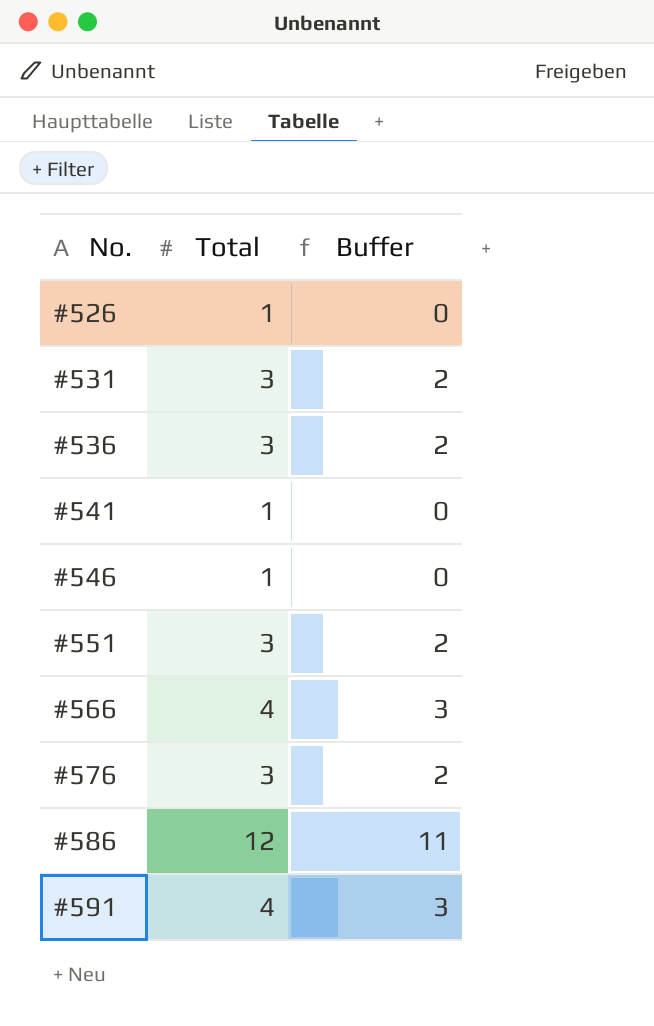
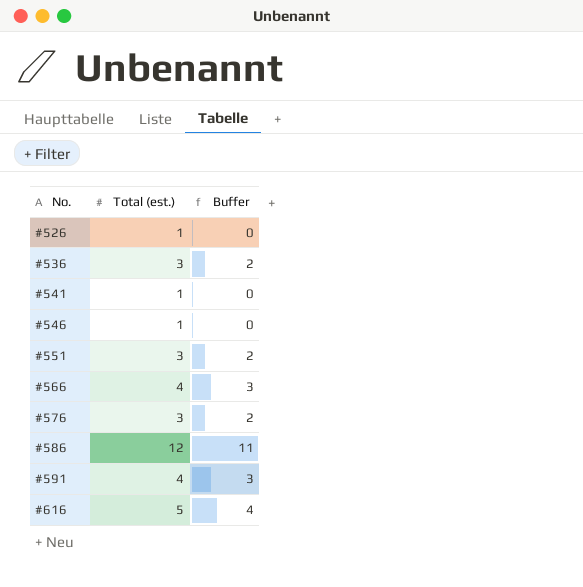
column name: Total -> Total (est.)
row #531: 3 | 2 -> none
row #616: none -> 5 | 4

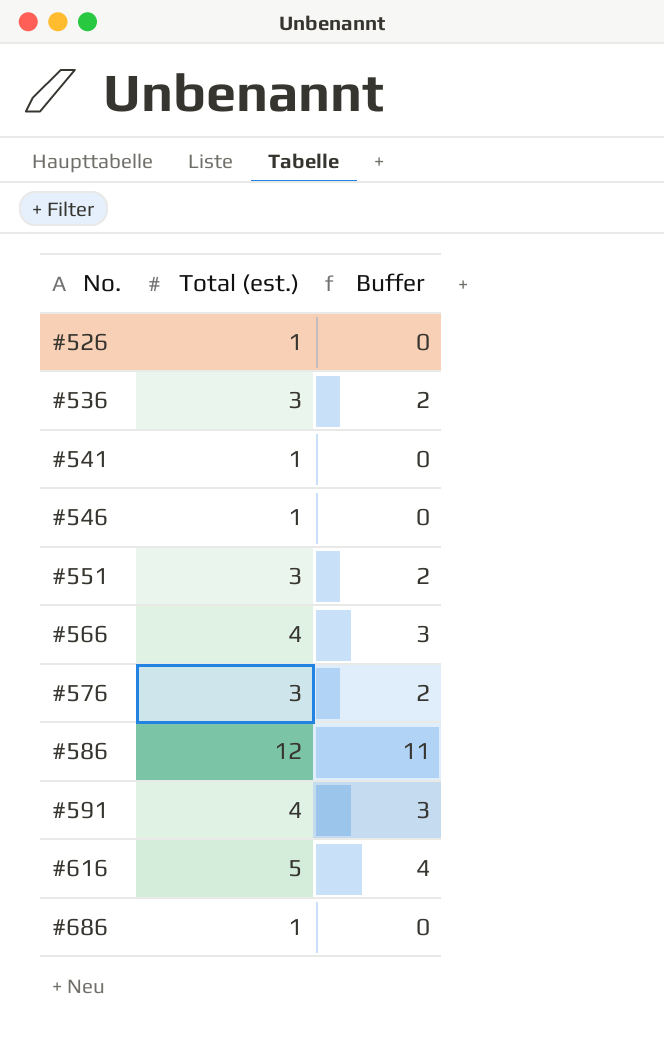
row #686: none -> 1 | 0

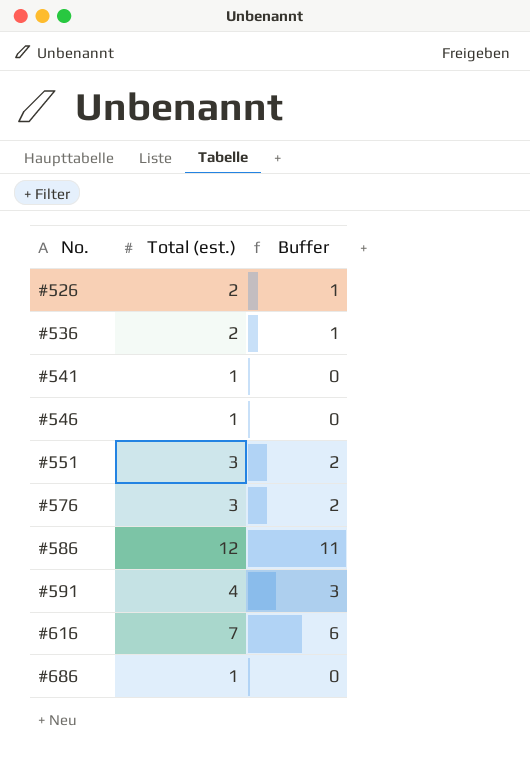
row #566: 4 | 3 -> none
#526 | Total (est.): 1 -> 2
#526 | Buffer: 0 -> 1
#536 | Total (est.): 3 -> 2
#536 | Buffer: 2 -> 1
#616 | Total (est.): 5 -> 7
#616 | Buffer: 4 -> 6

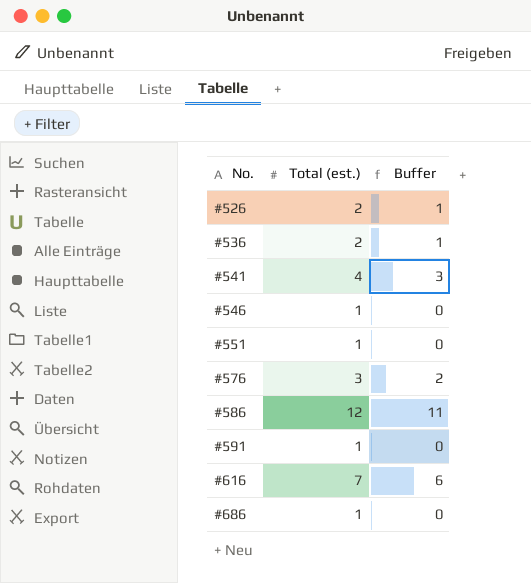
#541 | Total (est.): 1 -> 4
#541 | Buffer: 0 -> 3
#551 | Total (est.): 3 -> 1
#551 | Buffer: 2 -> 0
#591 | Total (est.): 4 -> 1
#591 | Buffer: 3 -> 0

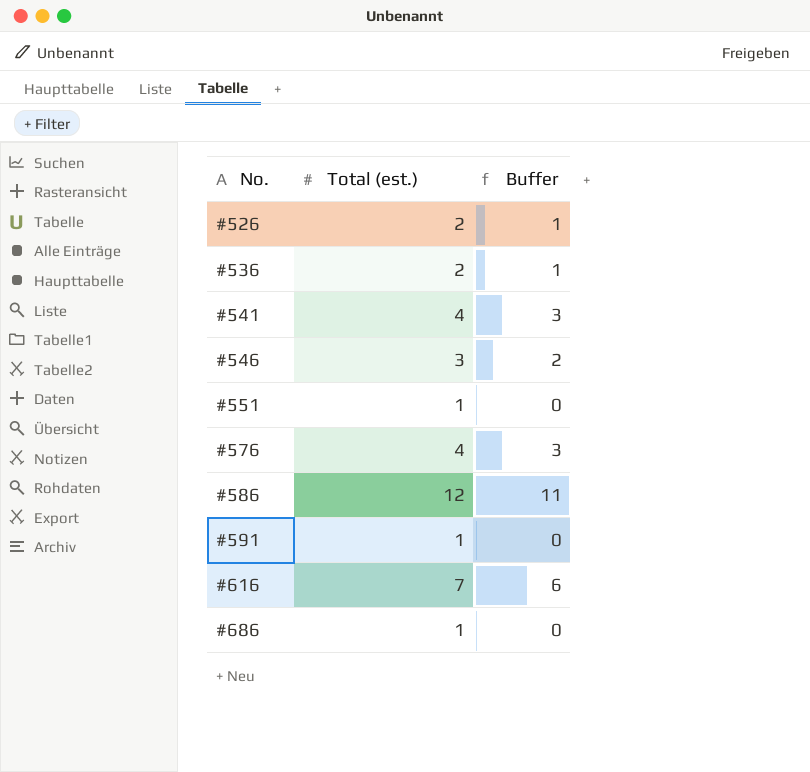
#546 | Total (est.): 1 -> 3
#546 | Buffer: 0 -> 2
#576 | Total (est.): 3 -> 4
#576 | Buffer: 2 -> 3

